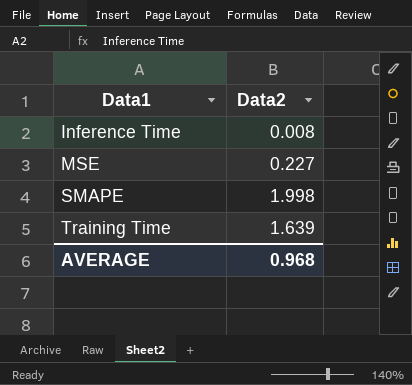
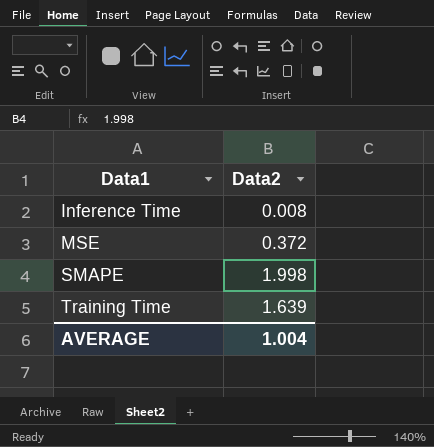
MSE | Data2: 0.227 -> 0.372
AVERAGE | Data2: 0.968 -> 1.004

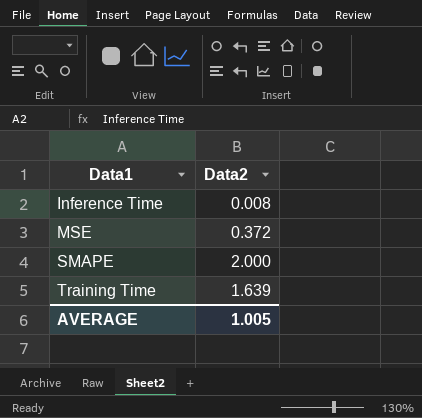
SMAPE | Data2: 1.998 -> 2.000
AVERAGE | Data2: 1.004 -> 1.005

